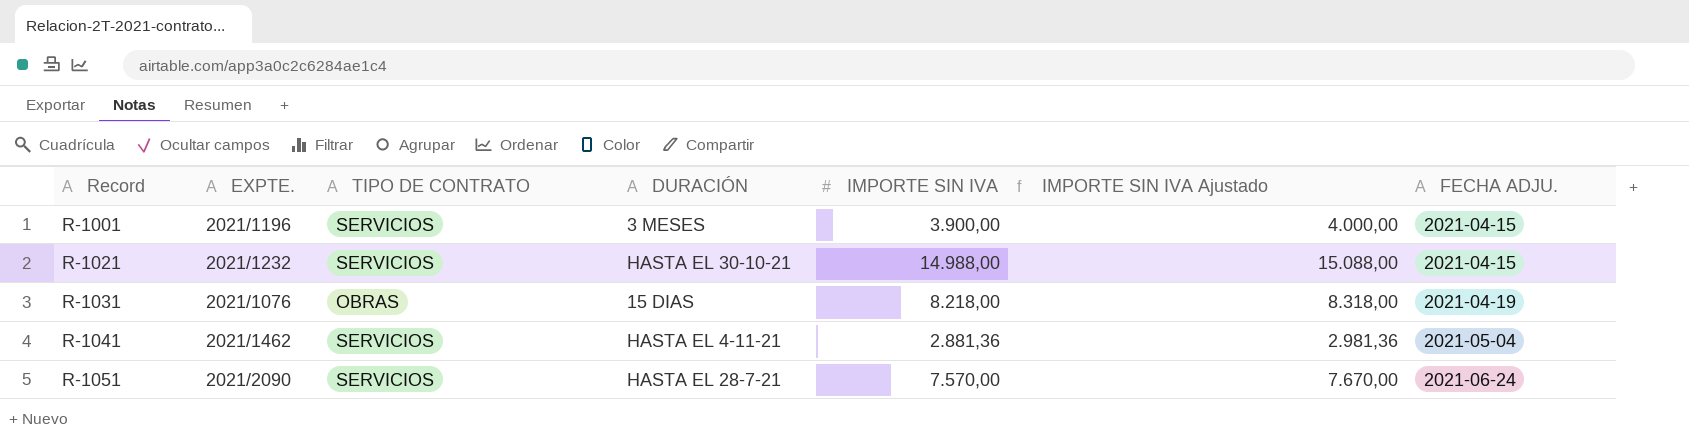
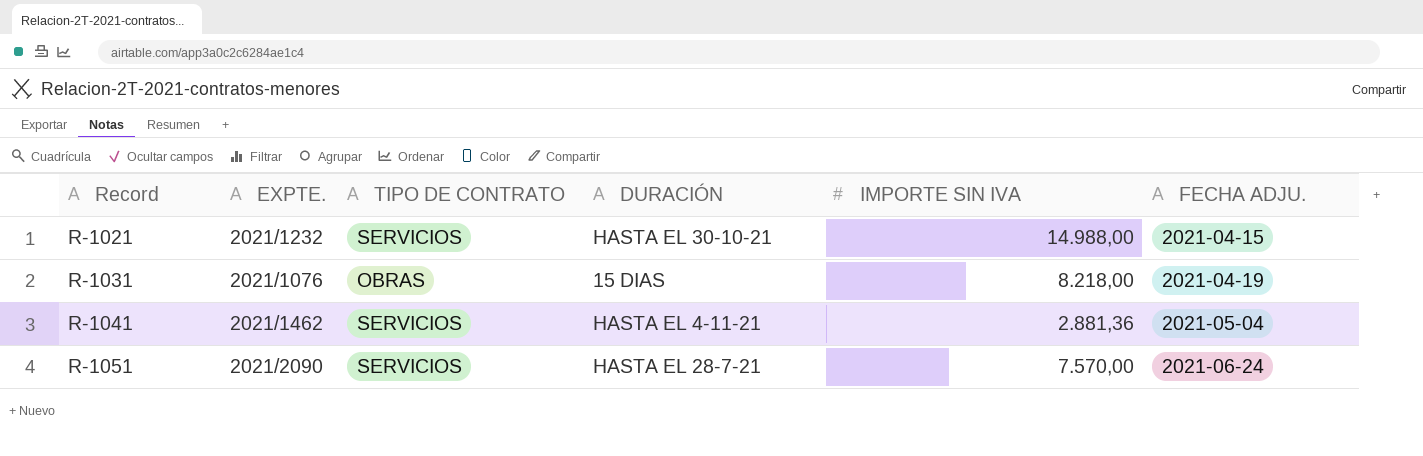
column IMPORTE SIN IVA Ajustado | formula: [IMPORTE SIN IVA] + 100 -> none
row R-1001: 2021/1196 | SERVICIOS | 3 MESES | 3.900,00 | 4.000,00 | 2021-04-15 -> none

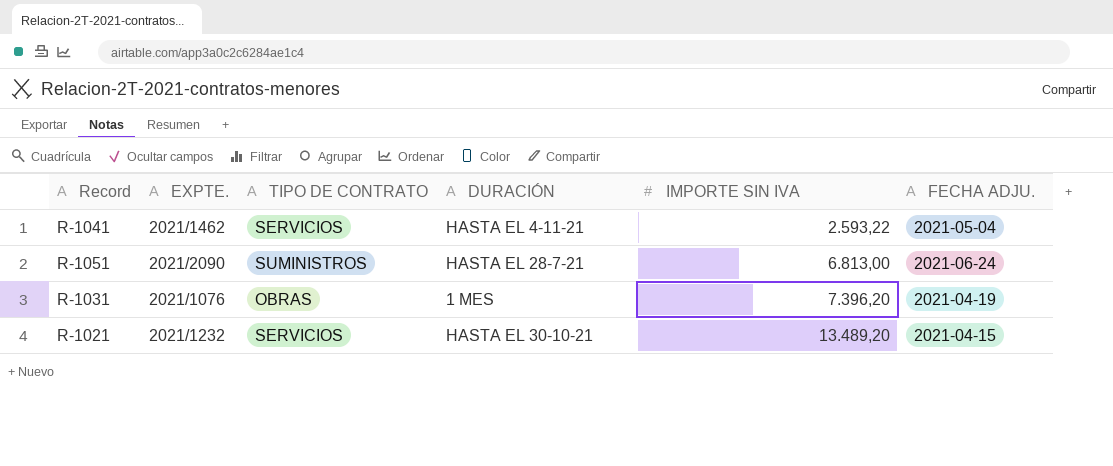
row order: Record ascending -> IMPORTE SIN IVA ascending
R-1041 | IMPORTE SIN IVA: 2.881,36 -> 2.593,22
R-1051 | TIPO DE CONTRATO: SERVICIOS -> SUMINISTROS
R-1051 | IMPORTE SIN IVA: 7.570,00 -> 6.813,00
R-1031 | DURACIÓN: 15 DIAS -> 1 MES
R-1031 | IMPORTE SIN IVA: 8.218,00 -> 7.396,20
R-1021 | IMPORTE SIN IVA: 14.988,00 -> 13.489,20

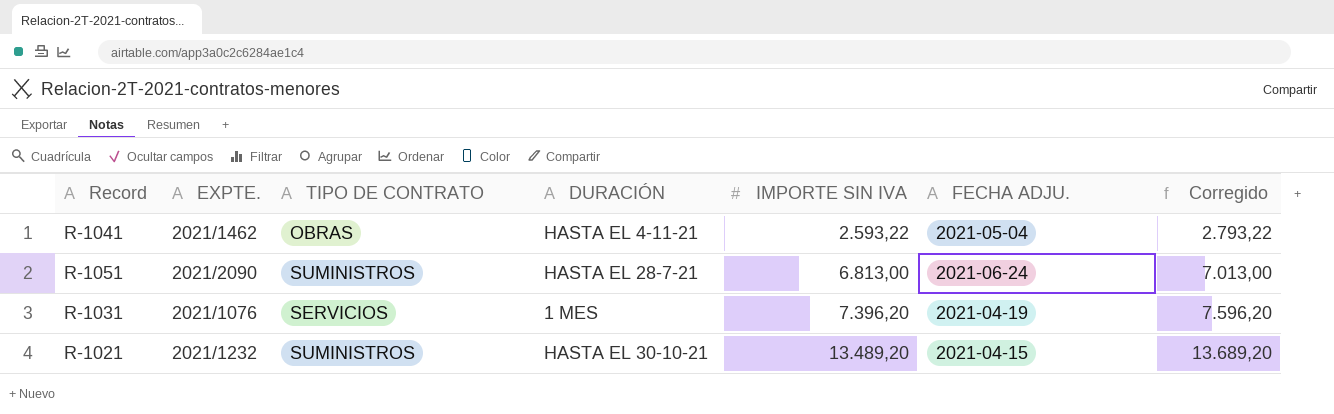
column Corregido | formula: none -> [IMPORTE SIN IVA] + 200
R-1041 | TIPO DE CONTRATO: SERVICIOS -> OBRAS
R-1031 | TIPO DE CONTRATO: OBRAS -> SERVICIOS
R-1021 | TIPO DE CONTRATO: SERVICIOS -> SUMINISTROS

